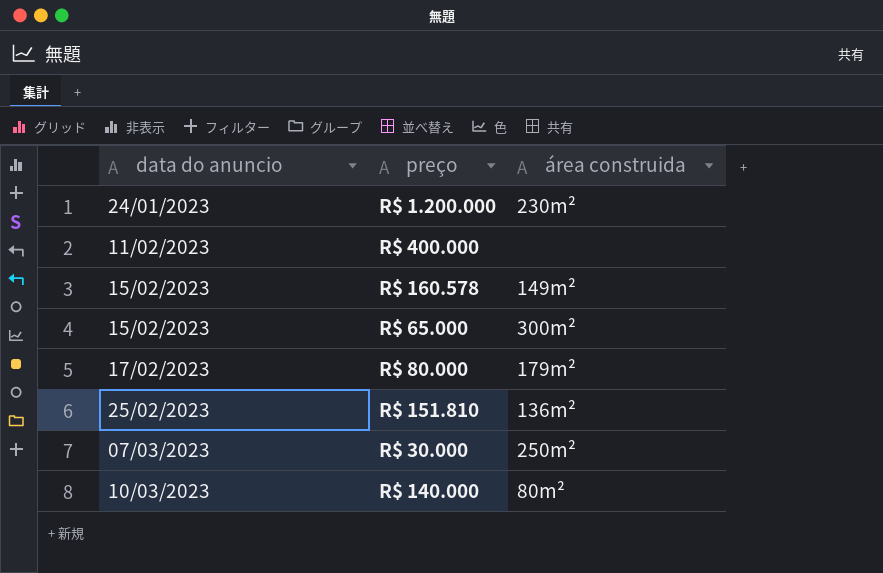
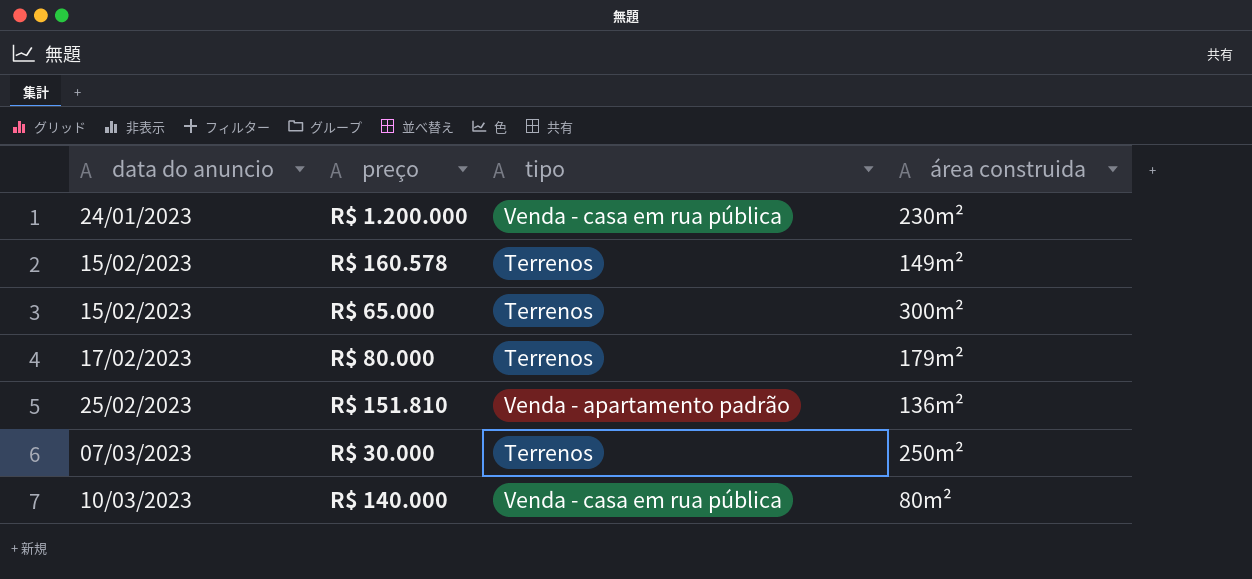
column tipo | position: none -> 3
row R$ 400.000: 11/02/2023 | none -> none

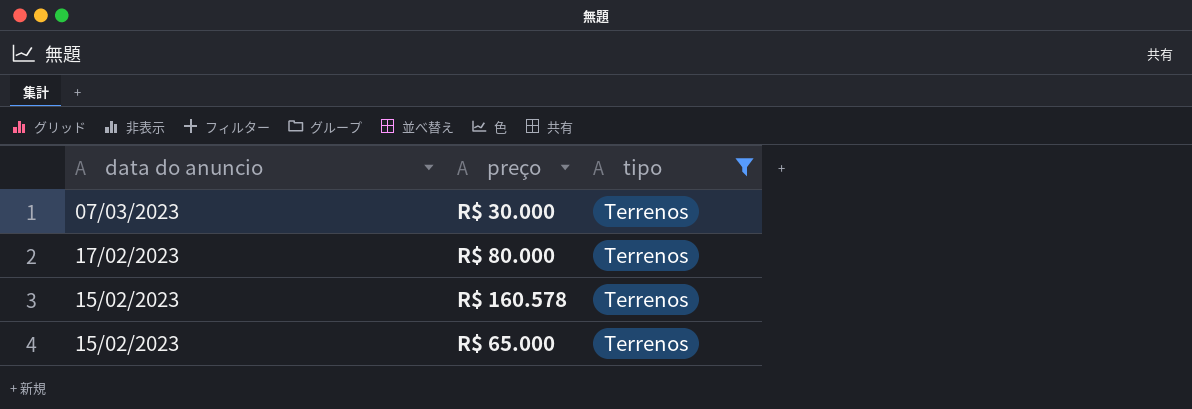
filter: none -> tipo = Terrenos
row order: data do anuncio ascending -> data do anuncio descending
column área construida | position: 4 -> none

